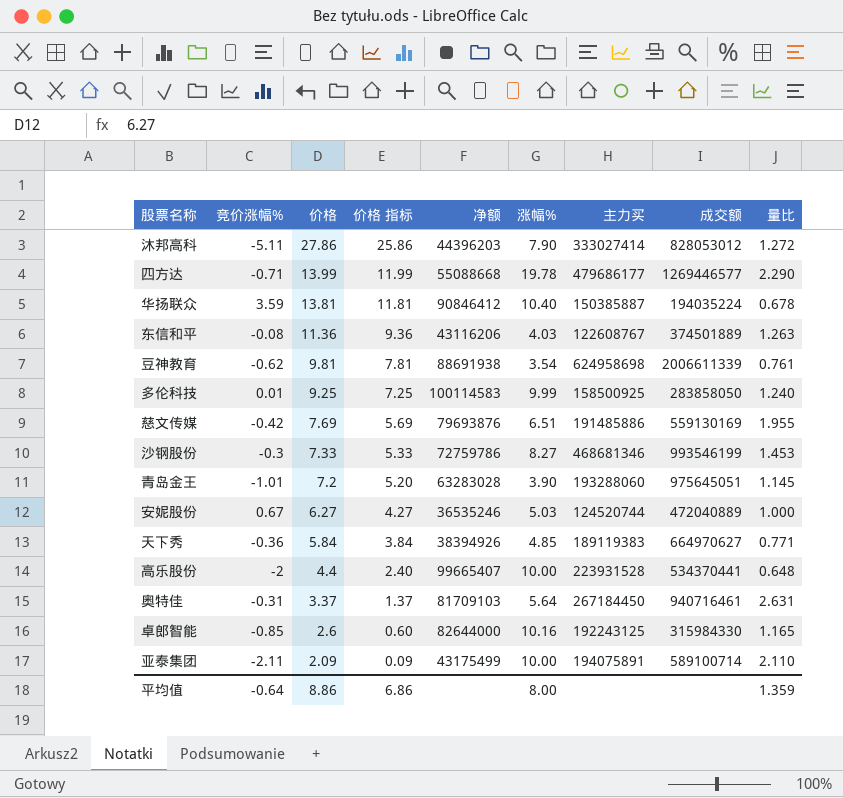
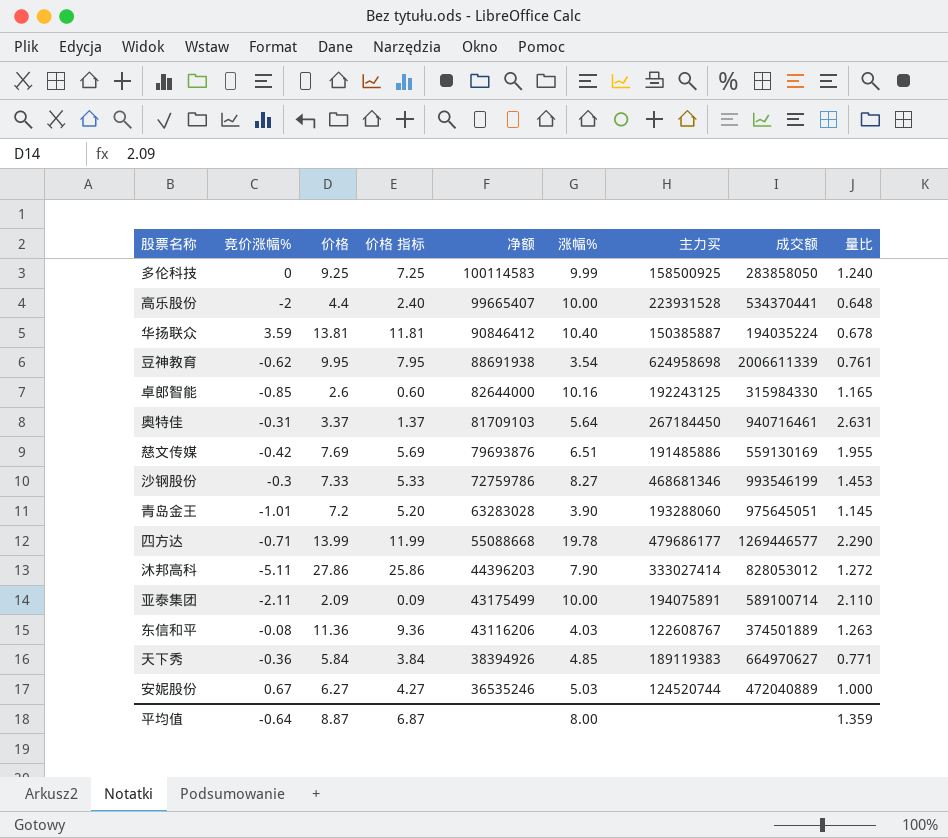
row order: 价格 descending -> 净额 descending
多伦科技 | 竞价涨幅%: 0.01 -> 0
豆神教育 | 价格: 9.81 -> 9.95
豆神教育 | 价格 指标: 7.81 -> 7.95
平均值 | 价格: 8.86 -> 8.87
平均值 | 价格 指标: 6.86 -> 6.87

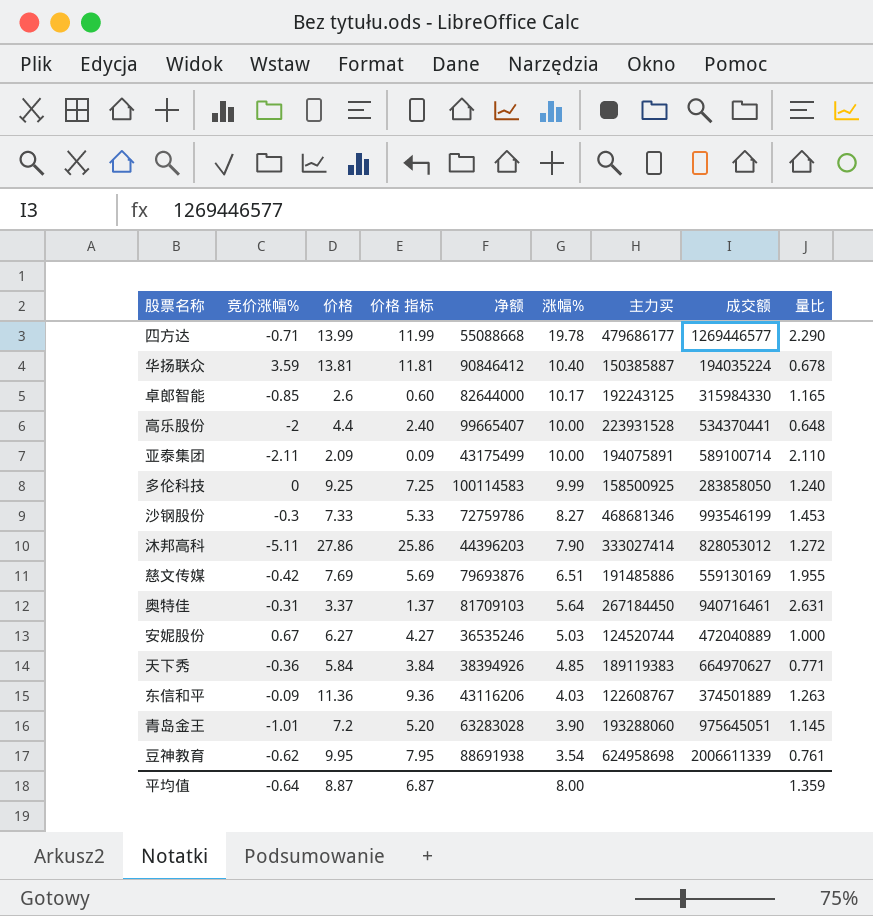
row order: 净额 descending -> 涨幅% descending
卓郎智能 | 涨幅%: 10.16 -> 10.17
东信和平 | 竞价涨幅%: -0.08 -> -0.09

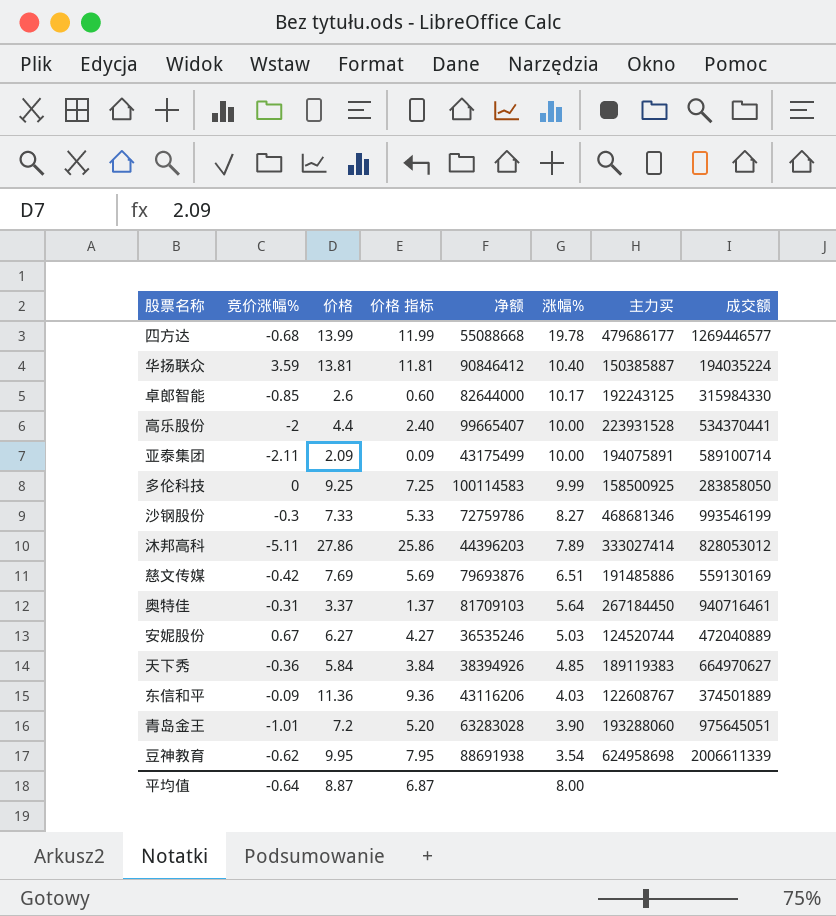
column 量比 | position: 9 -> none
四方达 | 竞价涨幅%: -0.71 -> -0.68
沐邦高科 | 涨幅%: 7.90 -> 7.89

